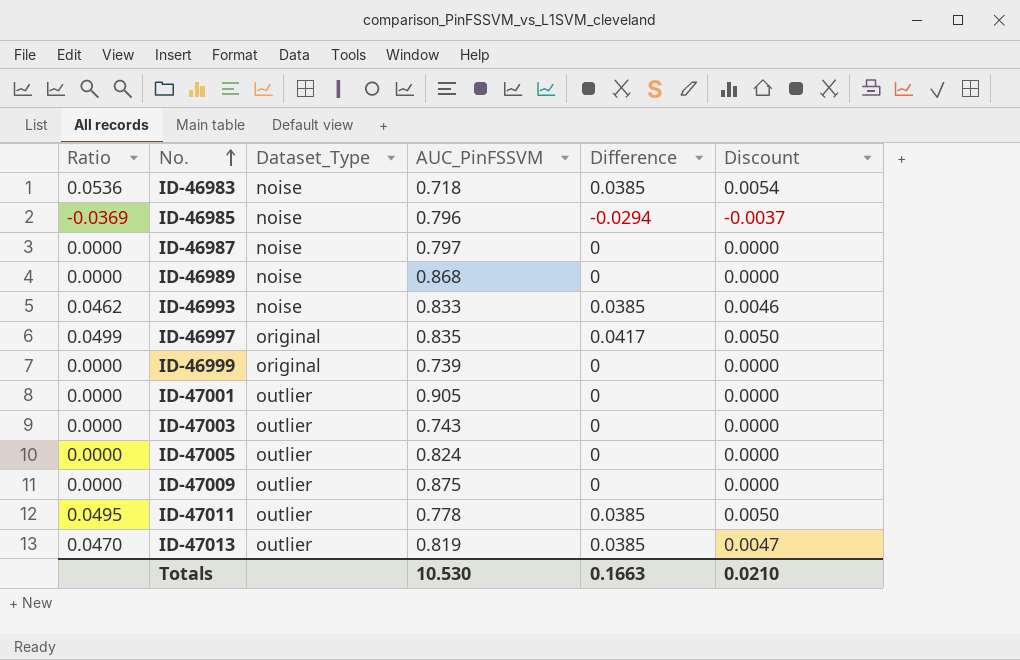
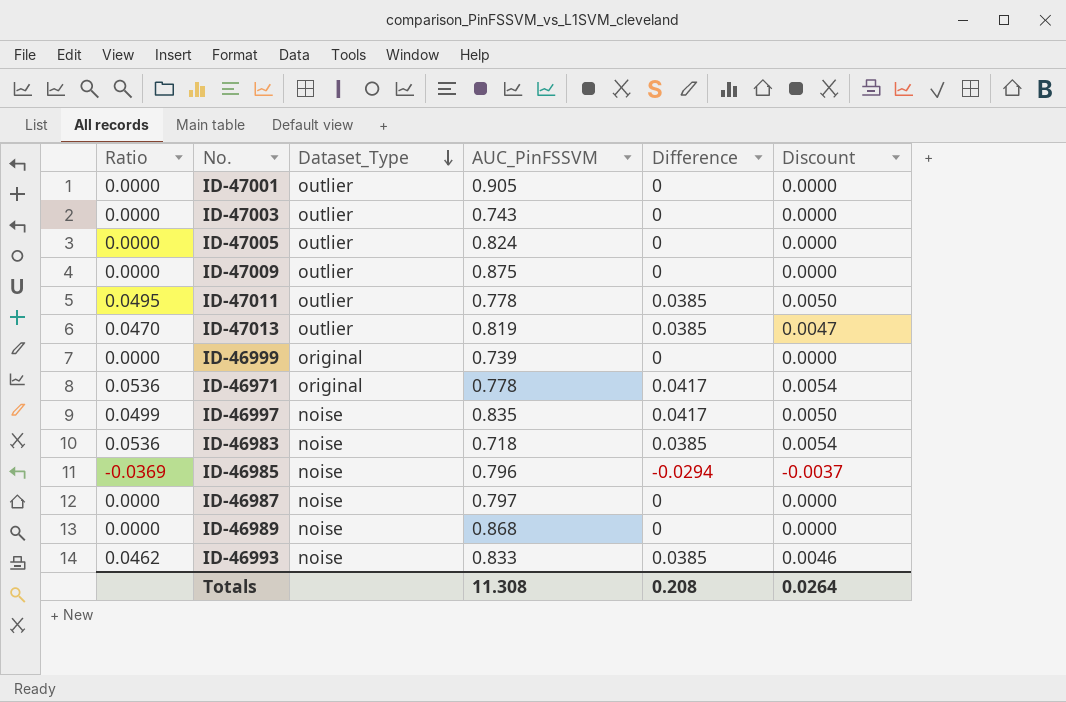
row order: No. ascending -> Dataset_Type descending
row ID-46971: none -> 0.0536 | original | 0.778 | 0.0417 | 0.0054
ID-46997 | Dataset_Type: original -> noise
Totals | AUC_PinFSSVM: 10.530 -> 11.308
Totals | Difference: 0.1663 -> 0.208
Totals | Discount: 0.0210 -> 0.0264

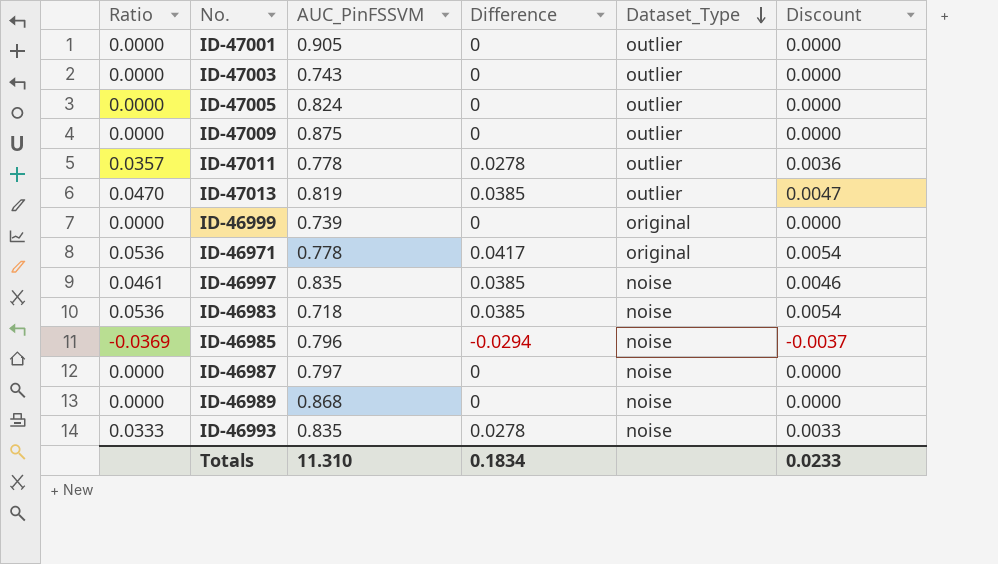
column Dataset_Type | position: 3 -> 5
ID-47011 | Ratio: 0.0495 -> 0.0357
ID-47011 | Difference: 0.0385 -> 0.0278
ID-47011 | Discount: 0.0050 -> 0.0036
ID-46997 | Ratio: 0.0499 -> 0.0461
ID-46997 | Difference: 0.0417 -> 0.0385
ID-46997 | Discount: 0.0050 -> 0.0046
ID-46993 | Ratio: 0.0462 -> 0.0333
ID-46993 | AUC_PinFSSVM: 0.833 -> 0.835
ID-46993 | Difference: 0.0385 -> 0.0278
ID-46993 | Discount: 0.0046 -> 0.0033
Totals | AUC_PinFSSVM: 11.308 -> 11.310
Totals | Difference: 0.208 -> 0.1834
Totals | Discount: 0.0264 -> 0.0233

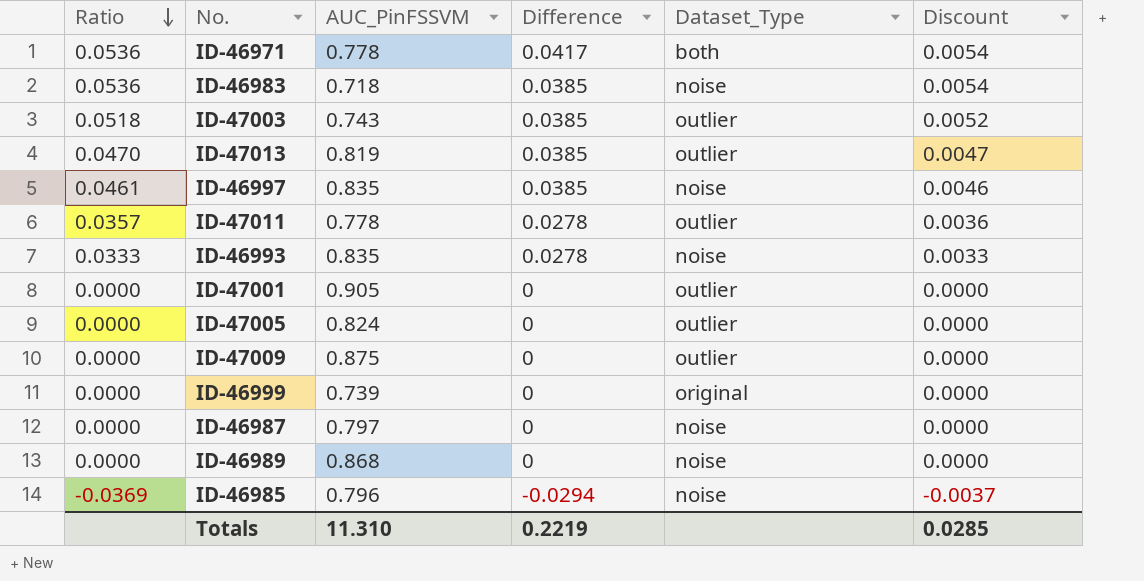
row order: Dataset_Type descending -> Ratio descending
ID-46971 | Dataset_Type: original -> both
ID-47003 | Ratio: 0.0000 -> 0.0518
ID-47003 | Difference: 0 -> 0.0385
ID-47003 | Discount: 0.0000 -> 0.0052
Totals | Difference: 0.1834 -> 0.2219
Totals | Discount: 0.0233 -> 0.0285

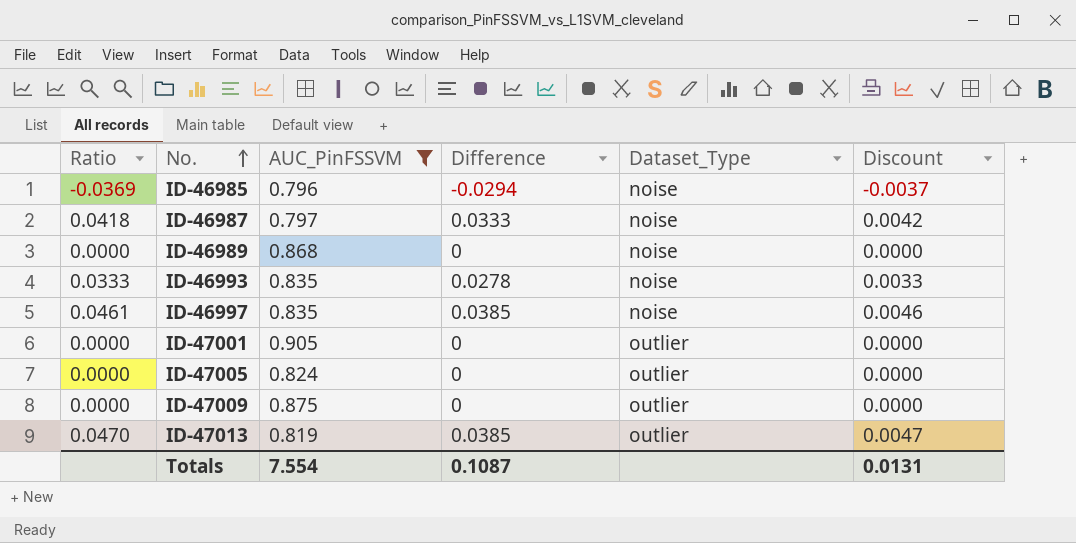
filter: none -> AUC_PinFSSVM >= 0.796
row order: Ratio descending -> No. ascending
ID-46987 | Ratio: 0.0000 -> 0.0418
ID-46987 | Difference: 0 -> 0.0333
ID-46987 | Discount: 0.0000 -> 0.0042
Totals | AUC_PinFSSVM: 11.310 -> 7.554
Totals | Difference: 0.2219 -> 0.1087
Totals | Discount: 0.0285 -> 0.0131

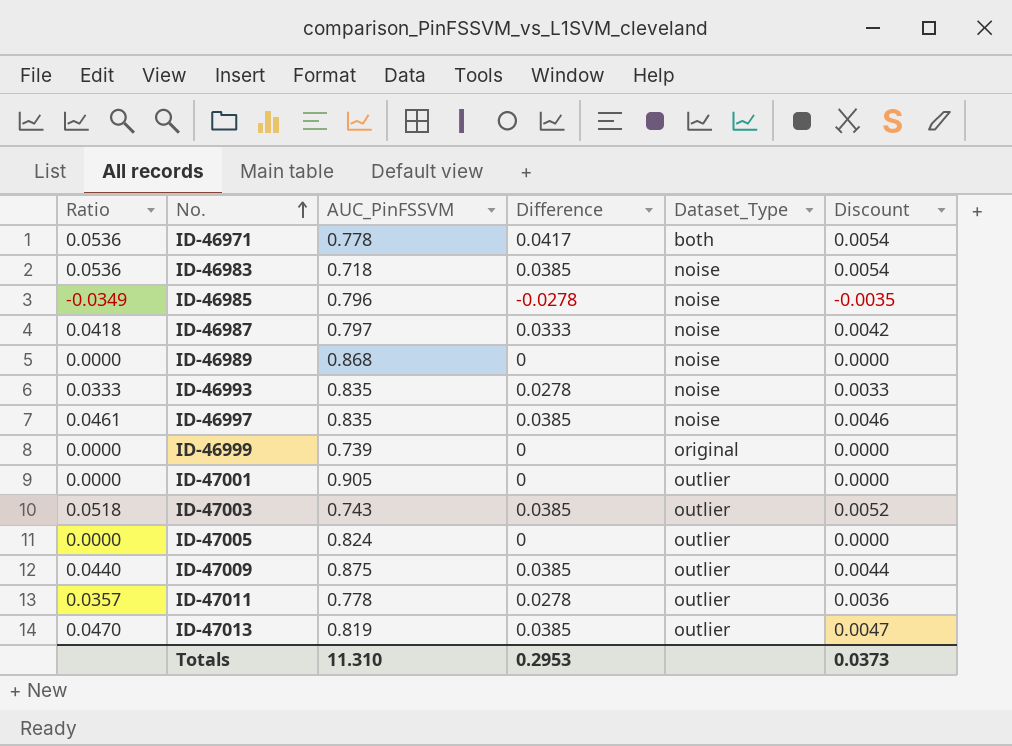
filter: AUC_PinFSSVM >= 0.796 -> none
ID-46985 | Ratio: -0.0369 -> -0.0349
ID-46985 | Difference: -0.0294 -> -0.0278
ID-46985 | Discount: -0.0037 -> -0.0035
ID-47009 | Ratio: 0.0000 -> 0.0440
ID-47009 | Difference: 0 -> 0.0385
ID-47009 | Discount: 0.0000 -> 0.0044
Totals | AUC_PinFSSVM: 7.554 -> 11.310
Totals | Difference: 0.1087 -> 0.2953
Totals | Discount: 0.0131 -> 0.0373

